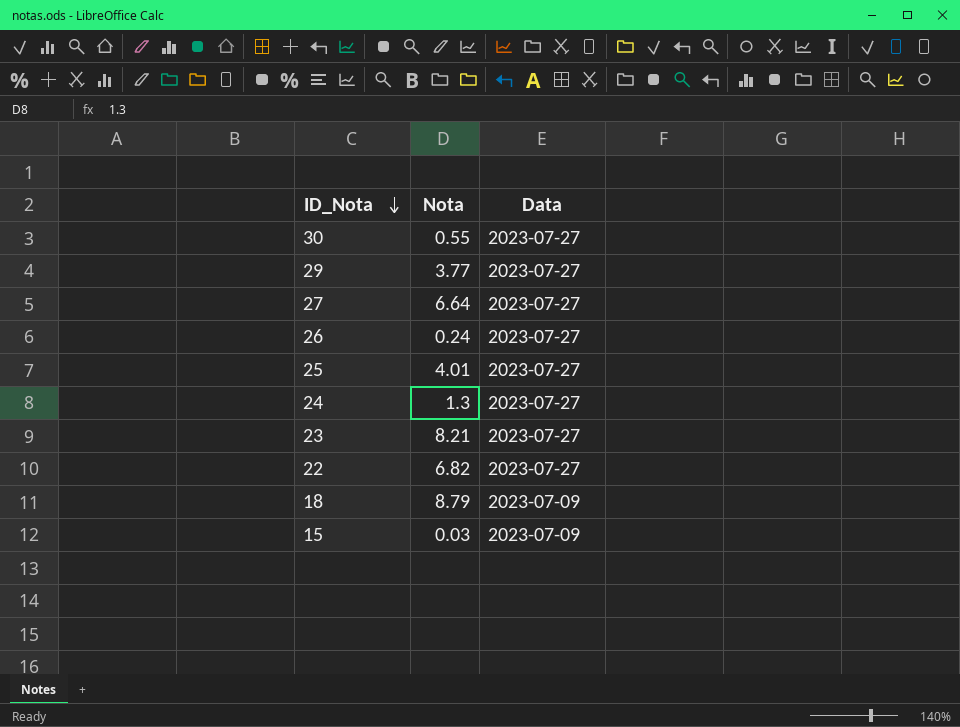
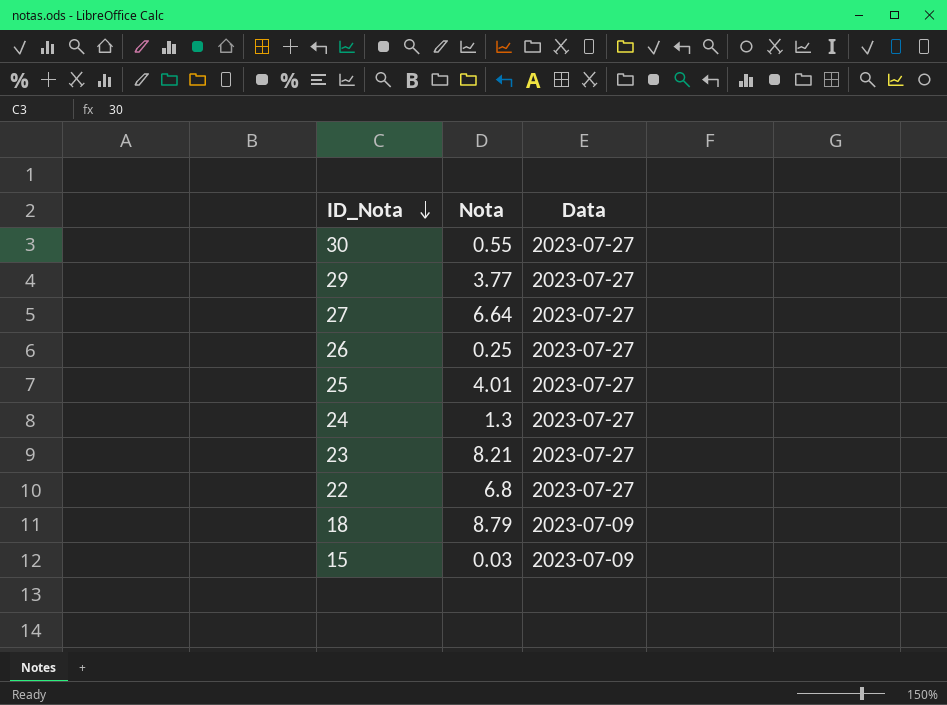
26 | Nota: 0.24 -> 0.25
22 | Nota: 6.82 -> 6.8

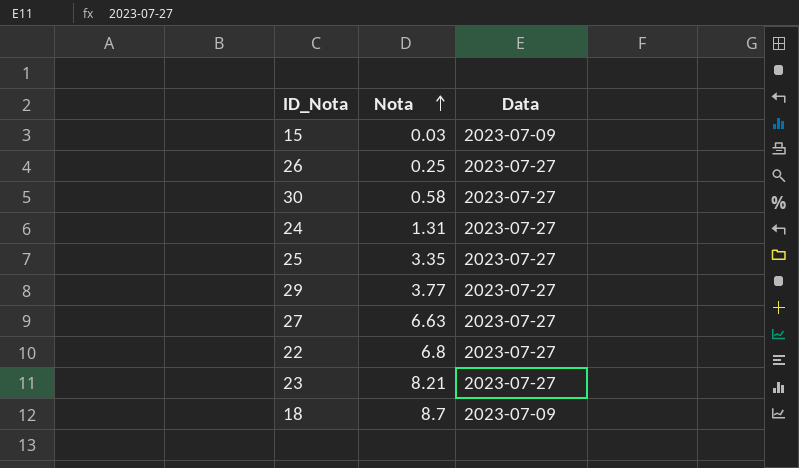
row order: ID_Nota descending -> Nota ascending
30 | Nota: 0.55 -> 0.58
24 | Nota: 1.3 -> 1.31
25 | Nota: 4.01 -> 3.35
27 | Nota: 6.64 -> 6.63
18 | Nota: 8.79 -> 8.7

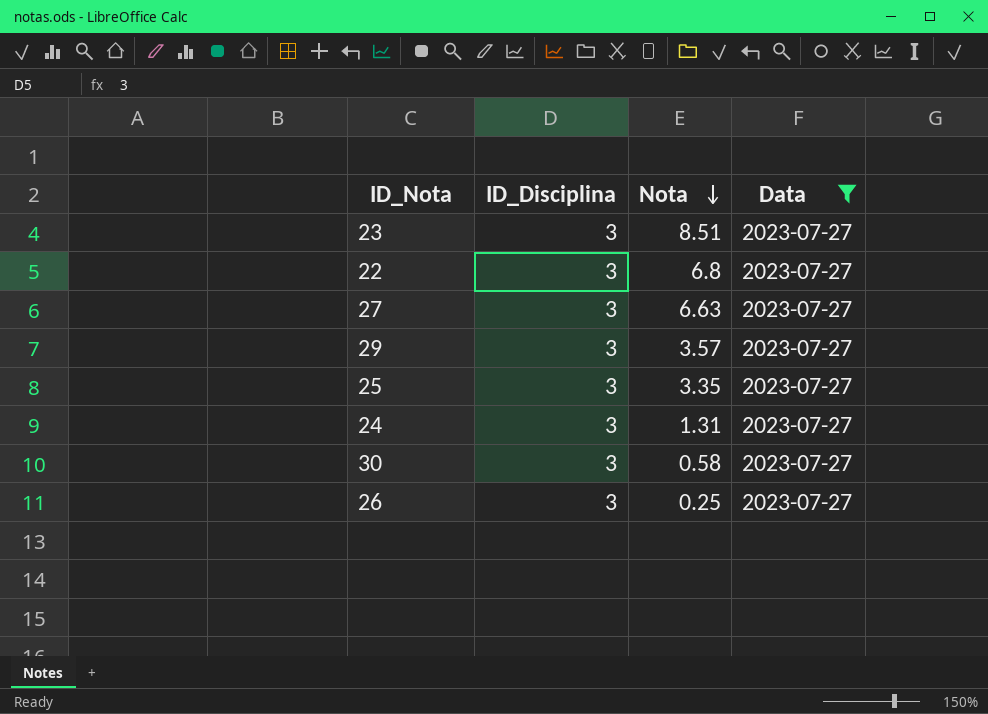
filter: none -> Data = 2023-07-27
row order: Nota ascending -> Nota descending
column ID_Disciplina | position: none -> 2
23 | Nota: 8.21 -> 8.51
29 | Nota: 3.77 -> 3.57

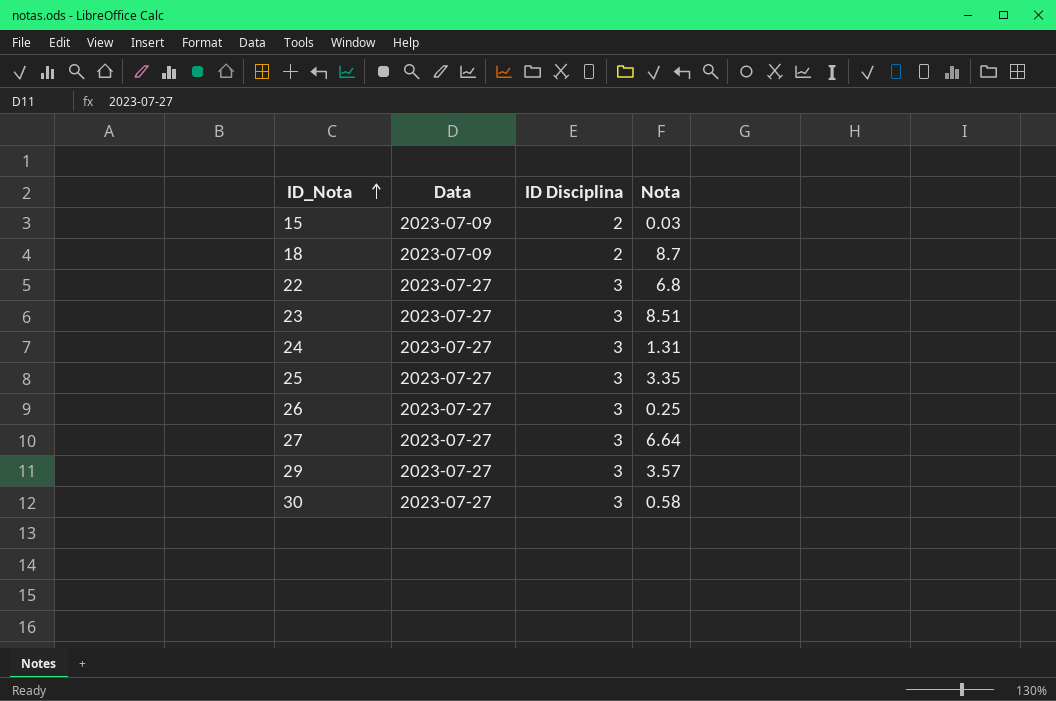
filter: Data = 2023-07-27 -> none
row order: Nota descending -> ID_Nota ascending
column Data | position: 4 -> 2
column name: ID_Disciplina -> ID Disciplina
27 | Nota: 6.63 -> 6.64

